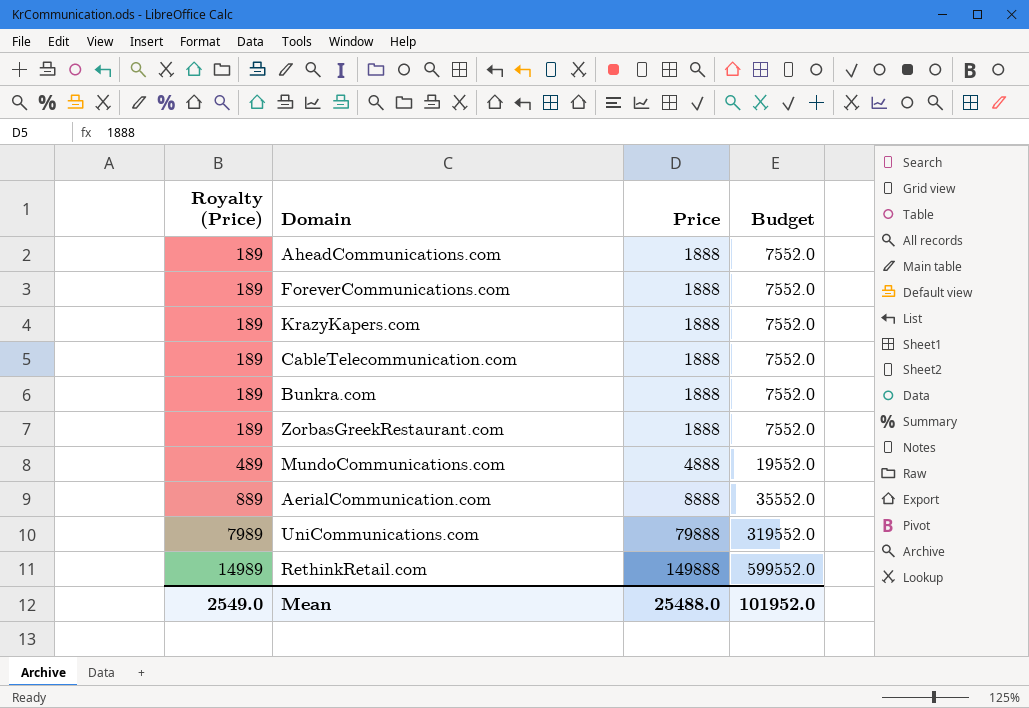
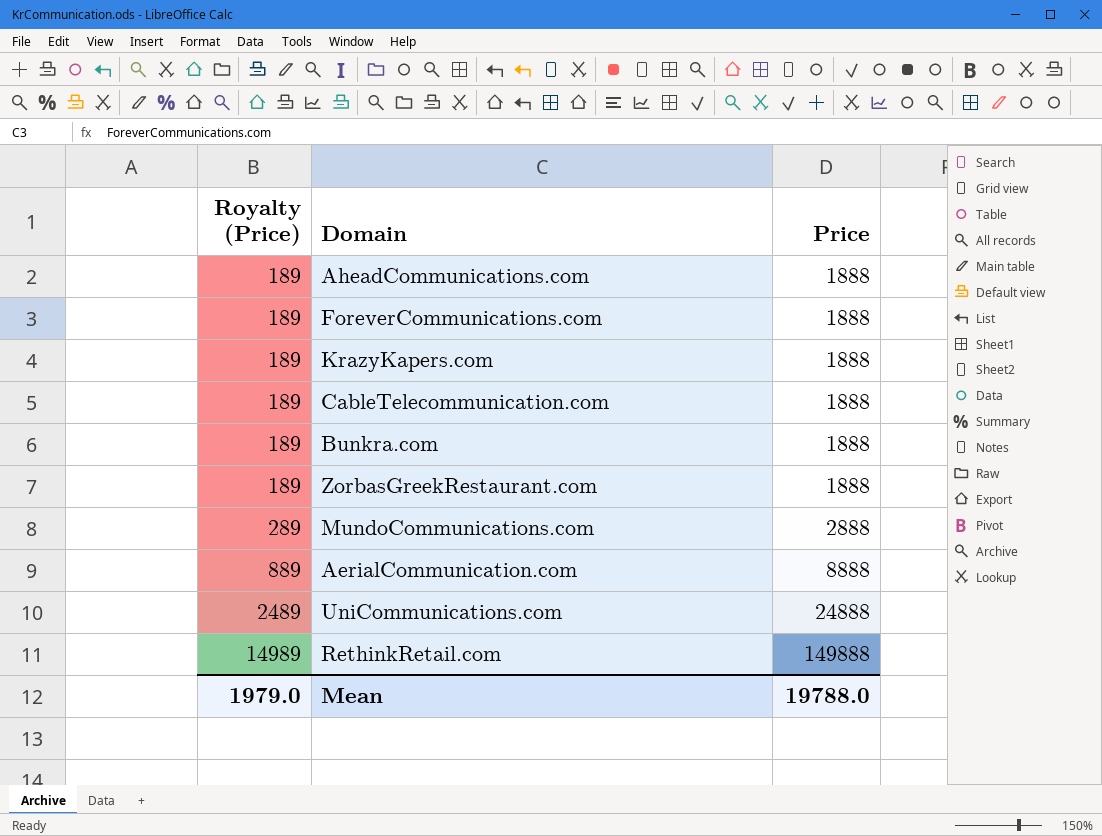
column Budget | formula: [Price] * 4 -> none
MundoCommunications.com | Royalty (Price): 489 -> 289
MundoCommunications.com | Price: 4888 -> 2888
UniCommunications.com | Royalty (Price): 7989 -> 2489
UniCommunications.com | Price: 79888 -> 24888
Mean | Royalty (Price): 2549.0 -> 1979.0
Mean | Price: 25488.0 -> 19788.0

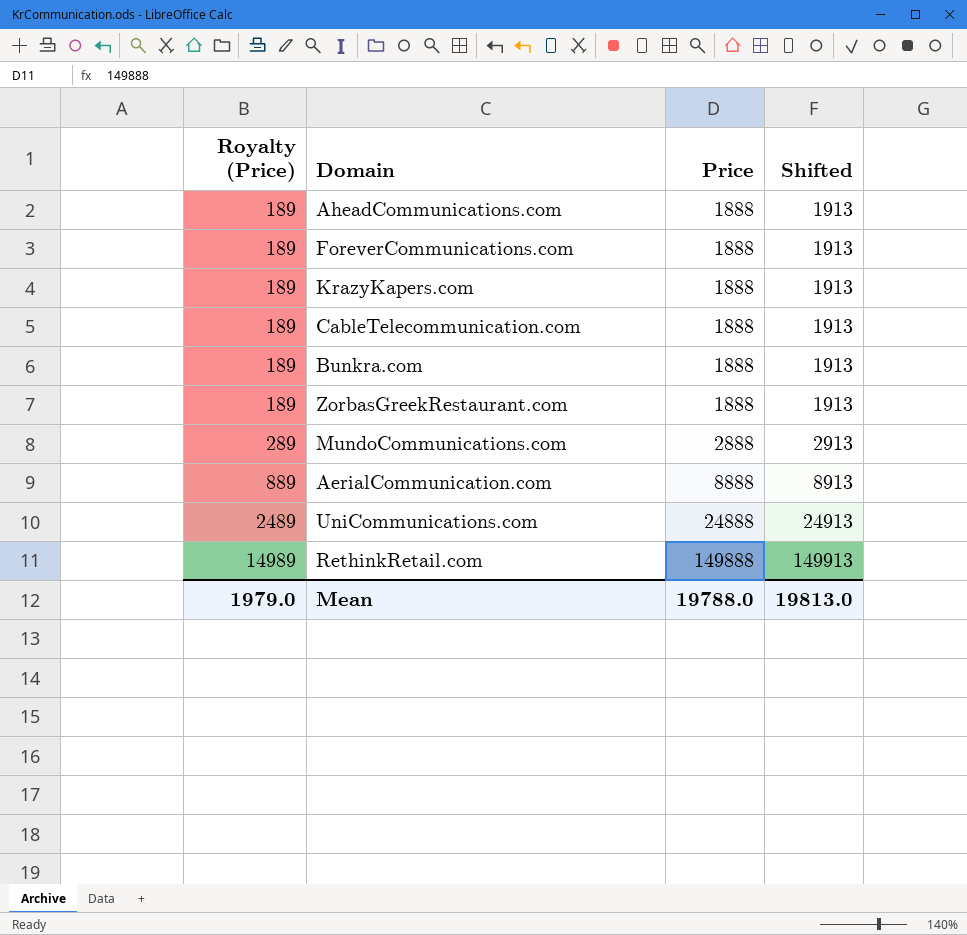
column Shifted | formula: none -> [Price] + 25

